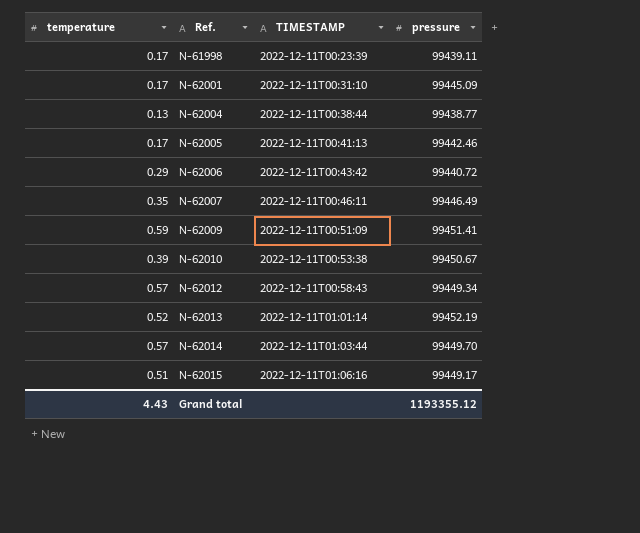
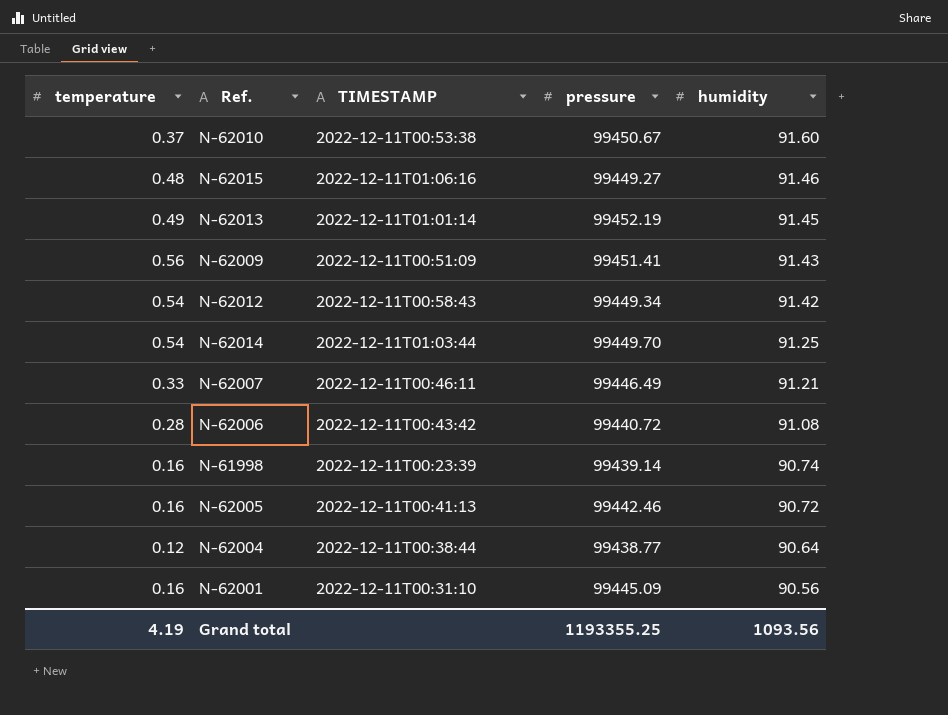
row order: Ref. ascending -> humidity descending
column humidity | position: none -> 5
N-62010 | temperature: 0.39 -> 0.37
N-62015 | temperature: 0.51 -> 0.48
N-62015 | pressure: 99449.17 -> 99449.27
N-62013 | temperature: 0.52 -> 0.49
N-62009 | temperature: 0.59 -> 0.56
N-62012 | temperature: 0.57 -> 0.54
N-62014 | temperature: 0.57 -> 0.54
N-62007 | temperature: 0.35 -> 0.33
N-62006 | temperature: 0.29 -> 0.28
N-61998 | temperature: 0.17 -> 0.16
N-61998 | pressure: 99439.11 -> 99439.14
N-62005 | temperature: 0.17 -> 0.16
N-62004 | temperature: 0.13 -> 0.12
N-62001 | temperature: 0.17 -> 0.16
Grand total | temperature: 4.43 -> 4.19
Grand total | pressure: 1193355.12 -> 1193355.25

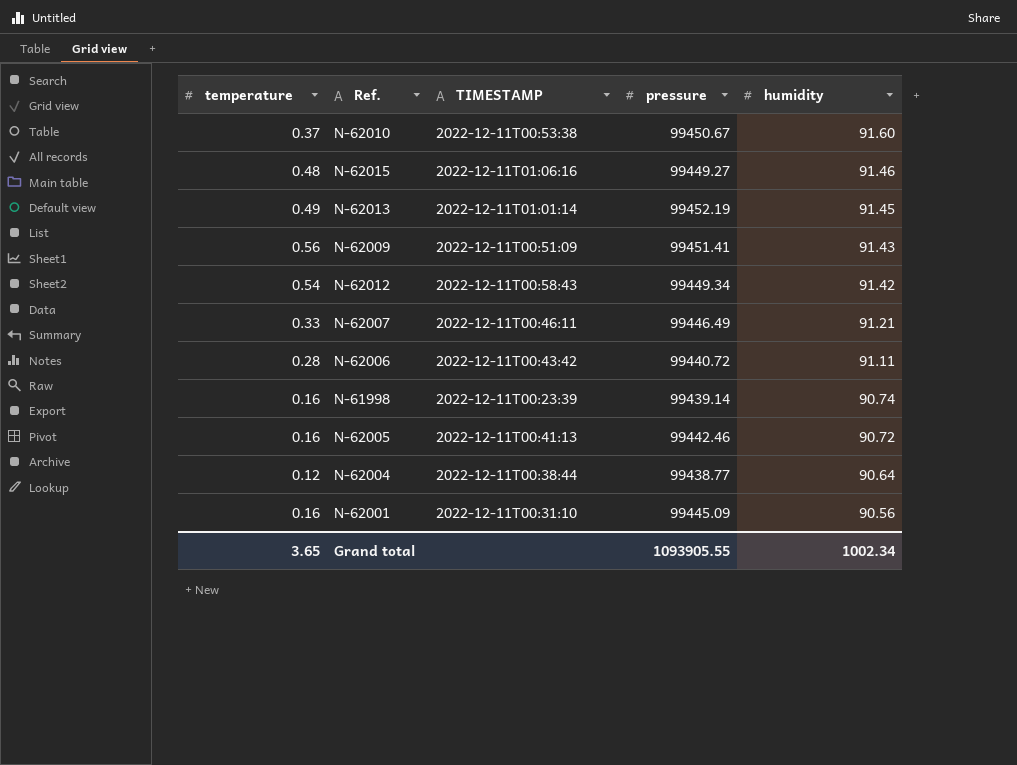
row N-62014: 0.54 | 2022-12-11T01:03:44 | 99449.70 | 91.25 -> none
N-62006 | humidity: 91.08 -> 91.11
Grand total | temperature: 4.19 -> 3.65
Grand total | pressure: 1193355.25 -> 1093905.55
Grand total | humidity: 1093.56 -> 1002.34

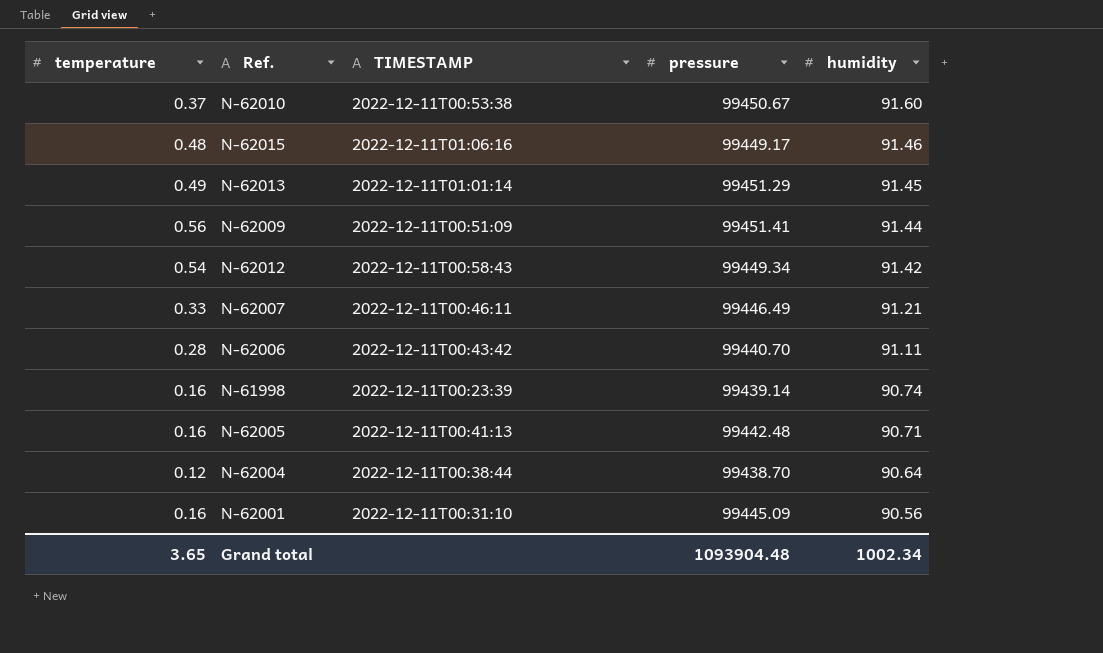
N-62015 | pressure: 99449.27 -> 99449.17
N-62013 | pressure: 99452.19 -> 99451.29
N-62009 | humidity: 91.43 -> 91.44
N-62006 | pressure: 99440.72 -> 99440.70
N-62005 | pressure: 99442.46 -> 99442.48
N-62005 | humidity: 90.72 -> 90.71
N-62004 | pressure: 99438.77 -> 99438.70
Grand total | pressure: 1093905.55 -> 1093904.48

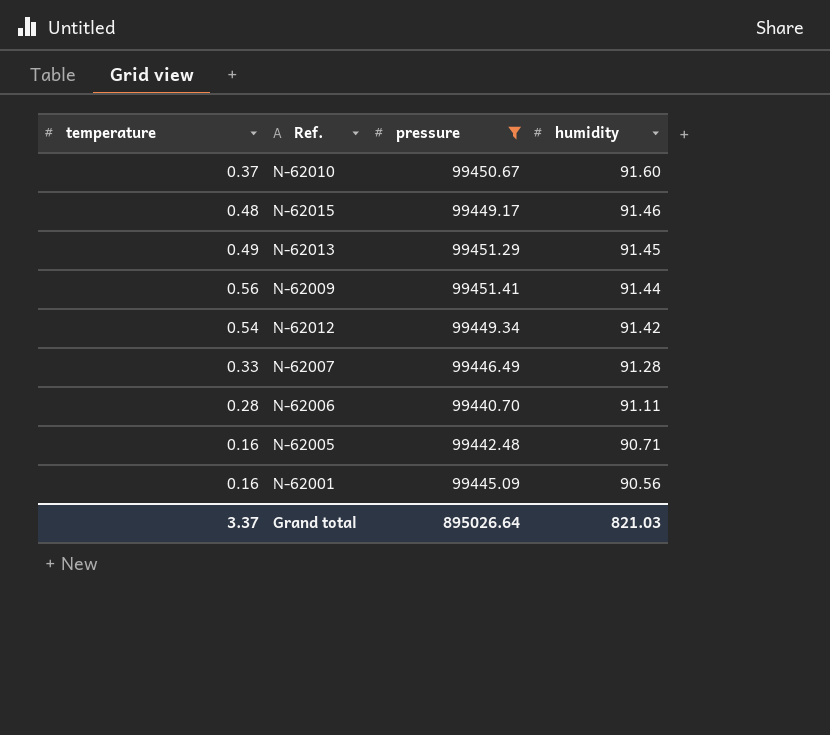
filter: none -> pressure >= 99440.70
column TIMESTAMP | position: 3 -> none
N-62007 | humidity: 91.21 -> 91.28
Grand total | temperature: 3.65 -> 3.37
Grand total | pressure: 1093904.48 -> 895026.64
Grand total | humidity: 1002.34 -> 821.03

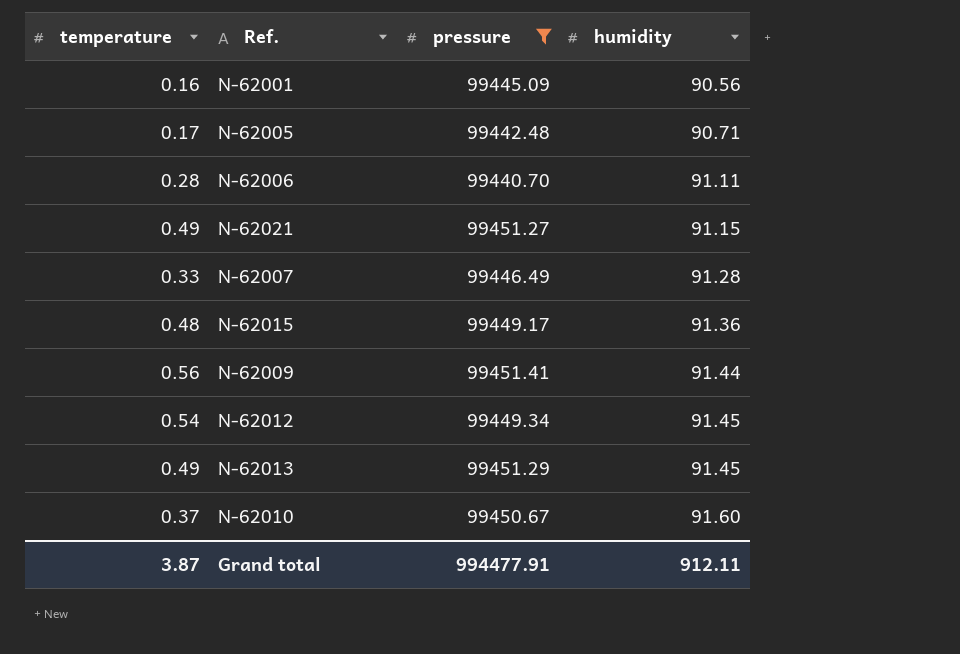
row order: humidity descending -> humidity ascending
N-62005 | temperature: 0.16 -> 0.17
row N-62021: none -> 0.49 | 99451.27 | 91.15
N-62015 | humidity: 91.46 -> 91.36
N-62012 | humidity: 91.42 -> 91.45
Grand total | temperature: 3.37 -> 3.87
Grand total | pressure: 895026.64 -> 994477.91
Grand total | humidity: 821.03 -> 912.11

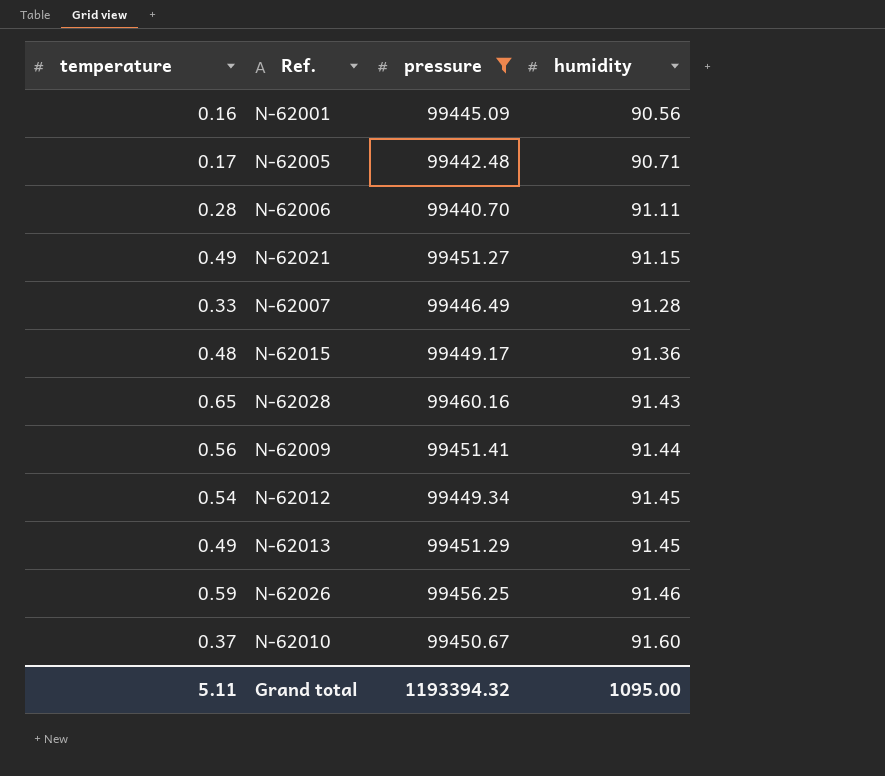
row N-62028: none -> 0.65 | 99460.16 | 91.43
row N-62026: none -> 0.59 | 99456.25 | 91.46
Grand total | temperature: 3.87 -> 5.11
Grand total | pressure: 994477.91 -> 1193394.32
Grand total | humidity: 912.11 -> 1095.00

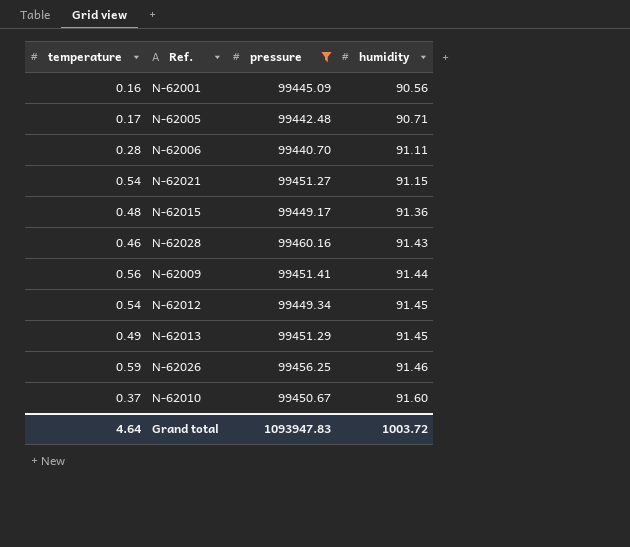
row N-62007: 0.33 | 99446.49 | 91.28 -> none
N-62021 | temperature: 0.49 -> 0.54
N-62028 | temperature: 0.65 -> 0.46
Grand total | temperature: 5.11 -> 4.64
Grand total | pressure: 1193394.32 -> 1093947.83
Grand total | humidity: 1095.00 -> 1003.72

